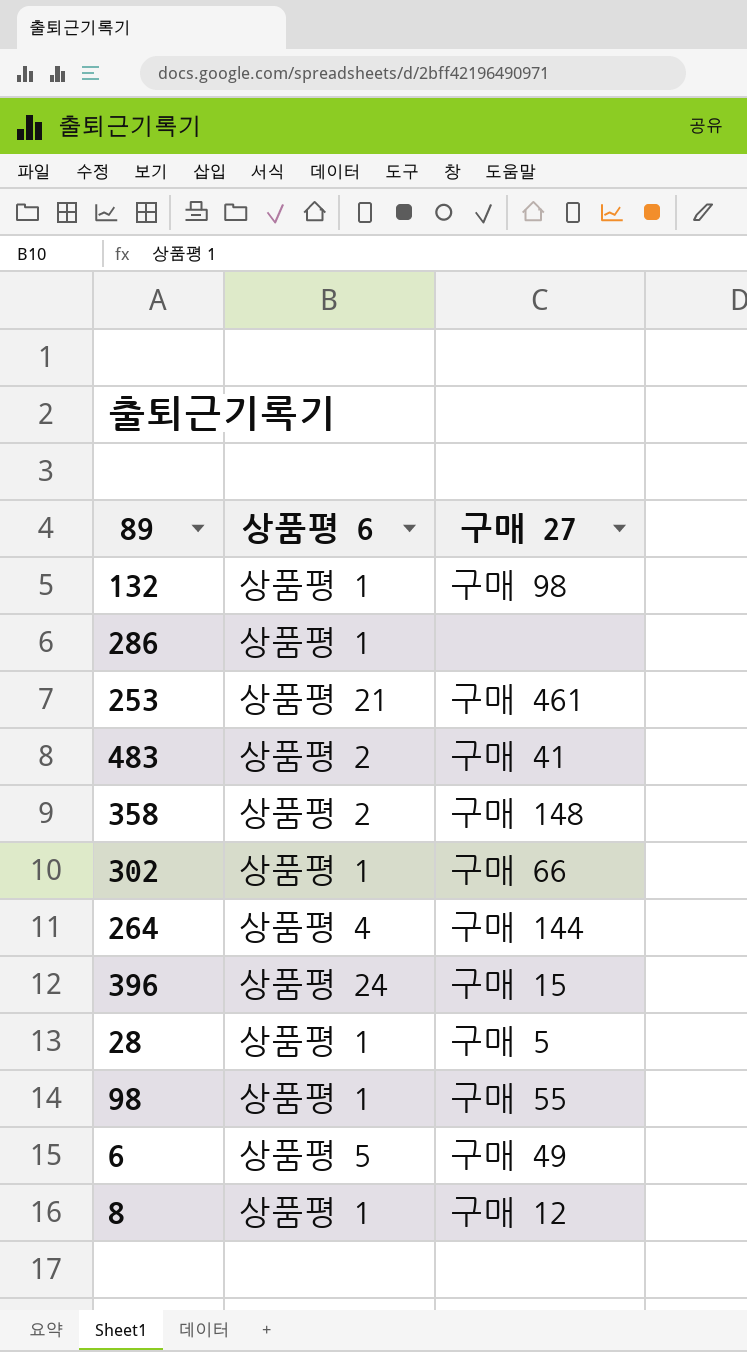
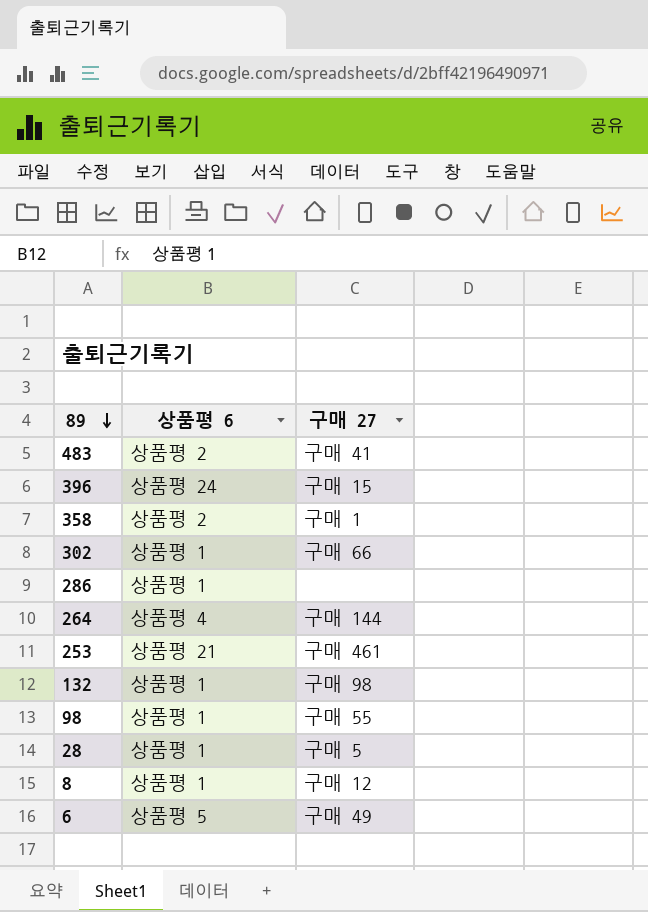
row order: none -> 89 descending
358 | 구매 27: 구매 148 -> 구매 1

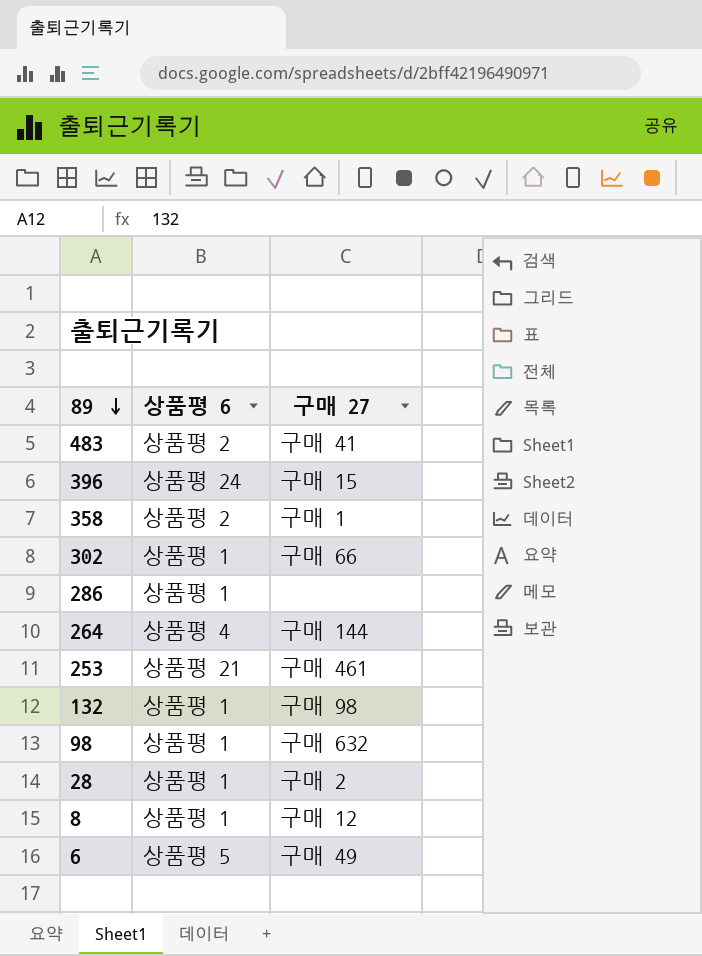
98 | 구매 27: 구매 55 -> 구매 632
28 | 구매 27: 구매 5 -> 구매 2

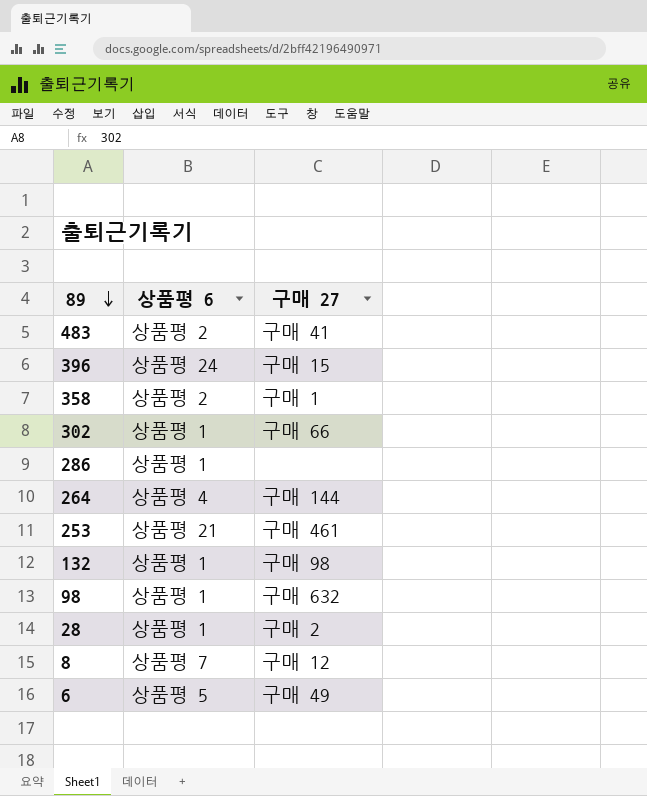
8 | 상품평 6: 상품평 1 -> 상품평 7

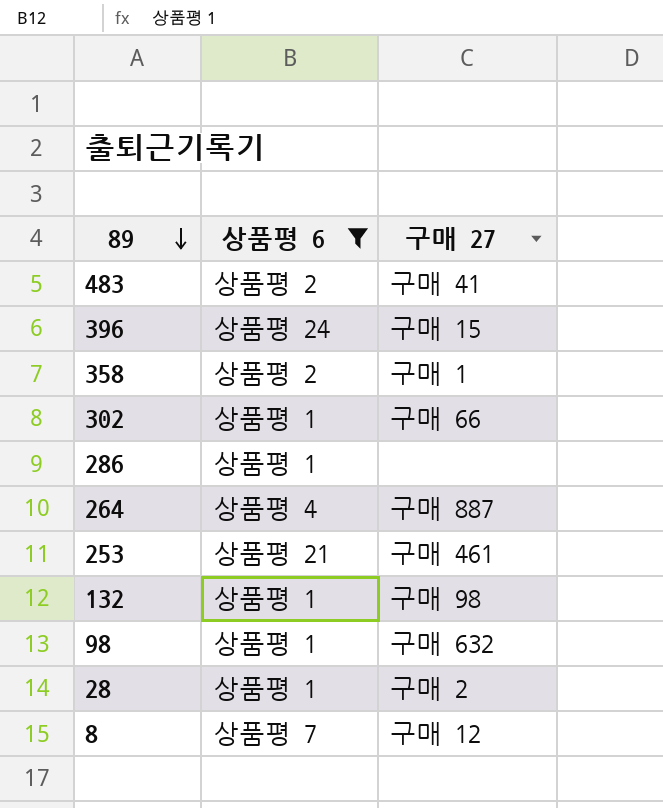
filter: none -> 상품평 6 != 상품평 5
264 | 구매 27: 구매 144 -> 구매 887

